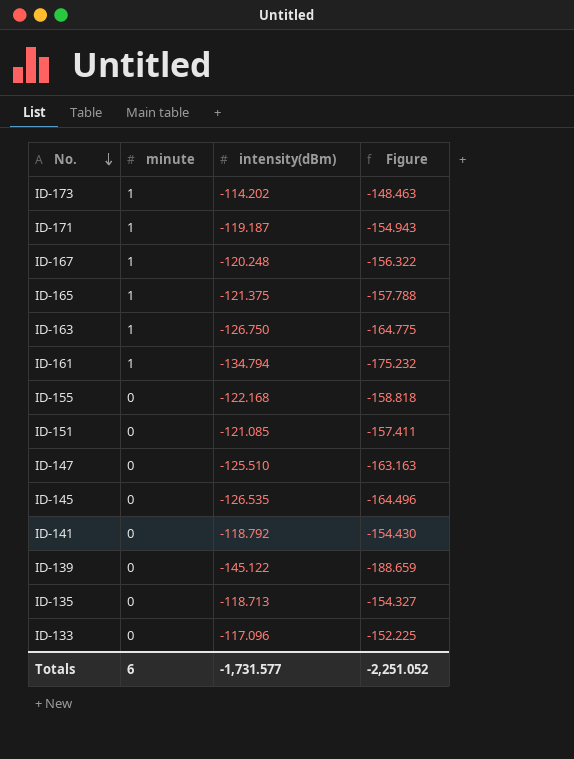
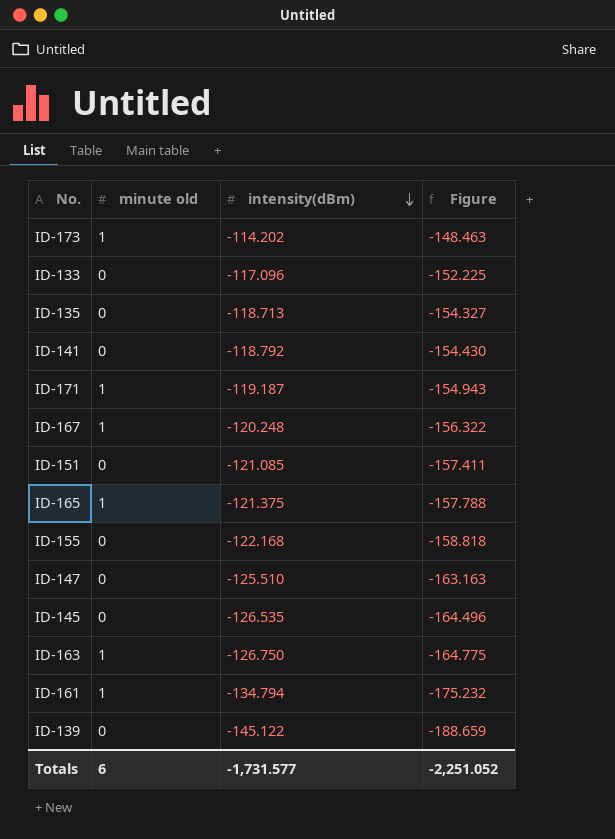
row order: No. descending -> intensity(dBm) descending
column name: minute -> minute old

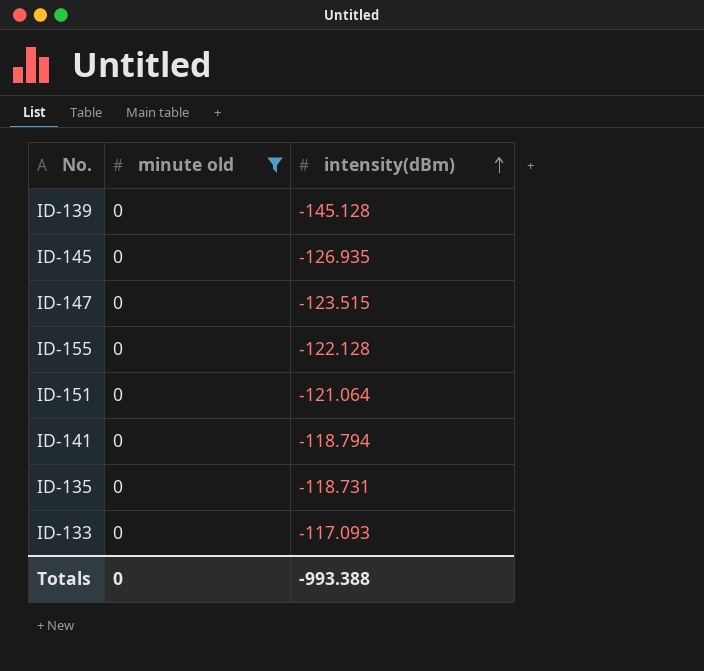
filter: none -> minute old = 0
row order: intensity(dBm) descending -> intensity(dBm) ascending
column Figure | formula: [intensity(dBm)] * 1.3 -> none
ID-139 | intensity(dBm): -145.122 -> -145.128
ID-145 | intensity(dBm): -126.535 -> -126.935
ID-147 | intensity(dBm): -125.510 -> -123.515
ID-155 | intensity(dBm): -122.168 -> -122.128
ID-151 | intensity(dBm): -121.085 -> -121.064
ID-141 | intensity(dBm): -118.792 -> -118.794
ID-135 | intensity(dBm): -118.713 -> -118.731
ID-133 | intensity(dBm): -117.096 -> -117.093
Totals | minute old: 6 -> 0
Totals | intensity(dBm): -1,731.577 -> -993.388

